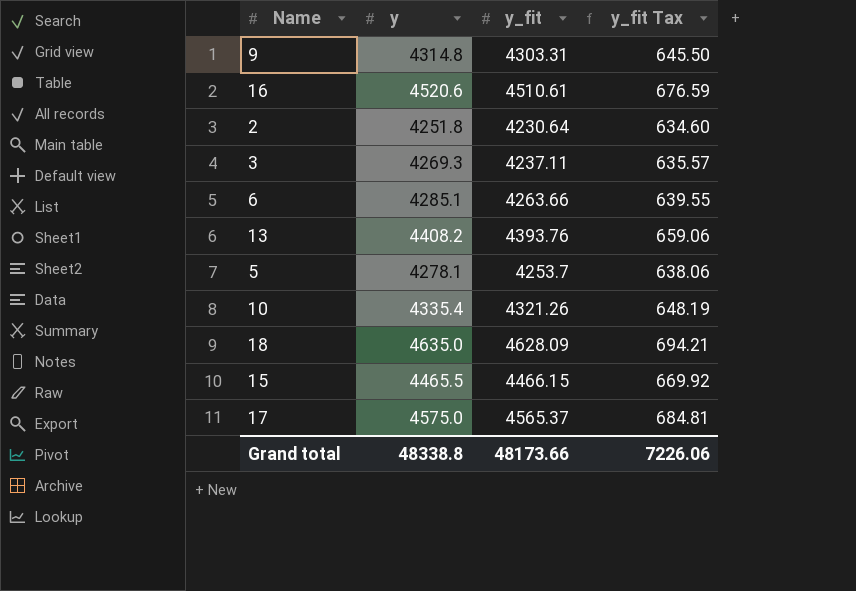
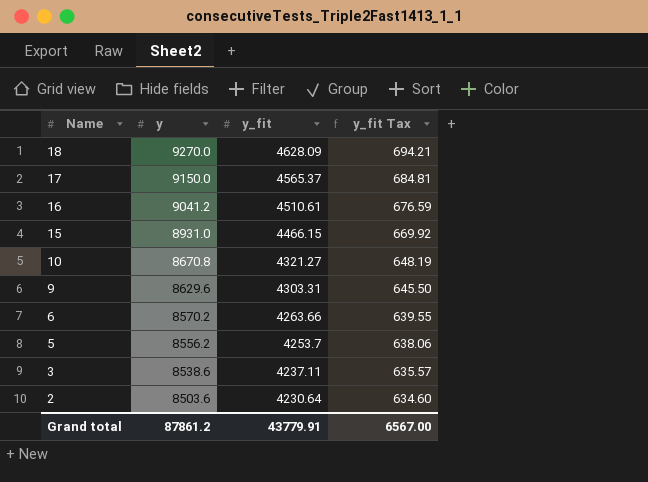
row order: none -> Name descending
row 13: 4408.2 | 4393.76 | 659.06 -> none
18 | y: 4635.0 -> 9270.0
17 | y: 4575.0 -> 9150.0
16 | y: 4520.6 -> 9041.2
15 | y: 4465.5 -> 8931.0
10 | y: 4335.4 -> 8670.8
10 | y_fit: 4321.26 -> 4321.27
9 | y: 4314.8 -> 8629.6
6 | y: 4285.1 -> 8570.2
5 | y: 4278.1 -> 8556.2
3 | y: 4269.3 -> 8538.6
2 | y: 4251.8 -> 8503.6
Grand total | y: 48338.8 -> 87861.2
Grand total | y_fit: 48173.66 -> 43779.91
Grand total | y_fit Tax: 7226.06 -> 6567.00

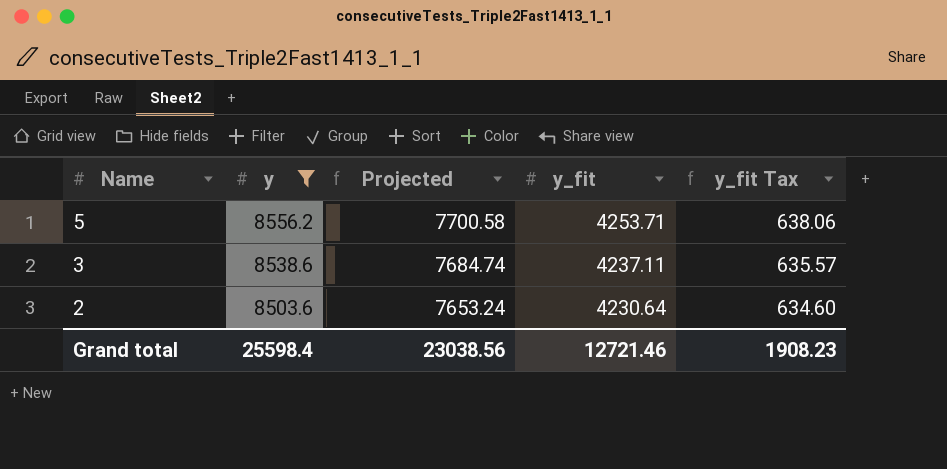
filter: none -> y <= 8556.2
column Projected | formula: none -> [y] * 0.9
5 | y_fit: 4253.7 -> 4253.71
Grand total | y: 87861.2 -> 25598.4
Grand total | y_fit: 43779.91 -> 12721.46
Grand total | y_fit Tax: 6567.00 -> 1908.23

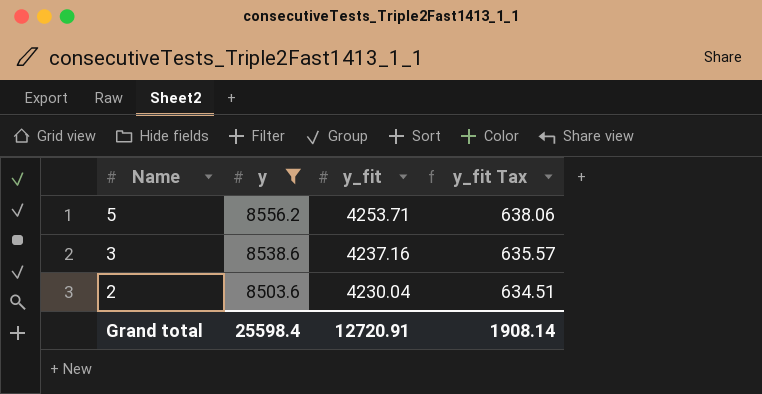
column Projected | formula: [y] * 0.9 -> none
3 | y_fit: 4237.11 -> 4237.16
2 | y_fit: 4230.64 -> 4230.04
2 | y_fit Tax: 634.60 -> 634.51
Grand total | y_fit: 12721.46 -> 12720.91
Grand total | y_fit Tax: 1908.23 -> 1908.14

